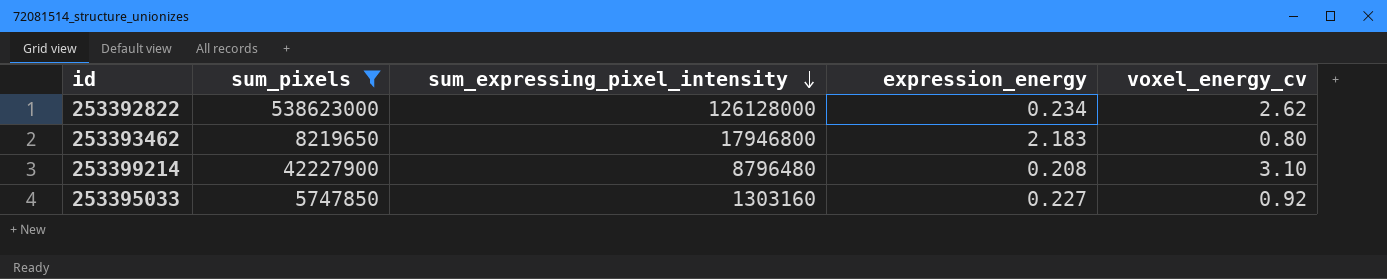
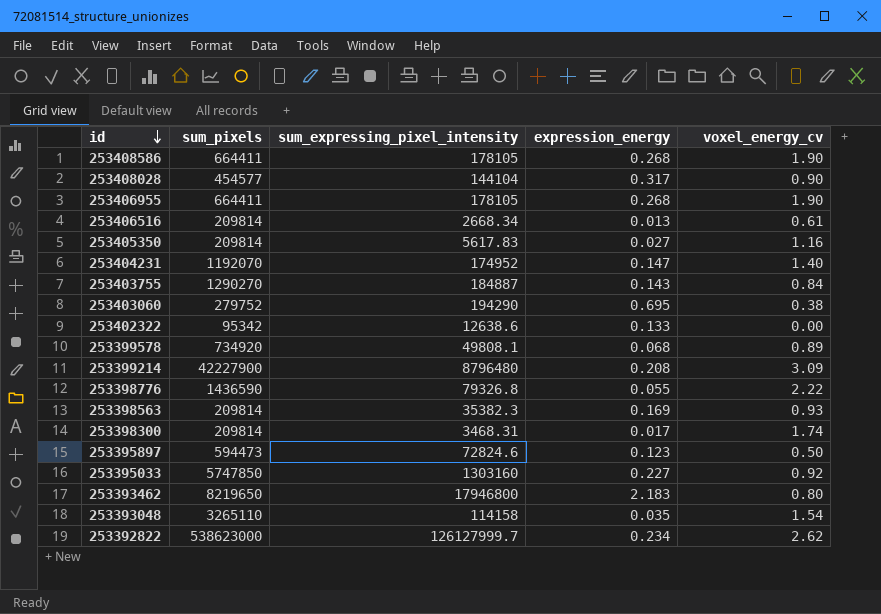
filter: sum_pixels >= 5747850 -> none
row order: sum_expressing_pixel_intensity descending -> id descending
253399214 | voxel_energy_cv: 3.10 -> 3.09
253392822 | sum_expressing_pixel_intensity: 126128000 -> 126127999.7

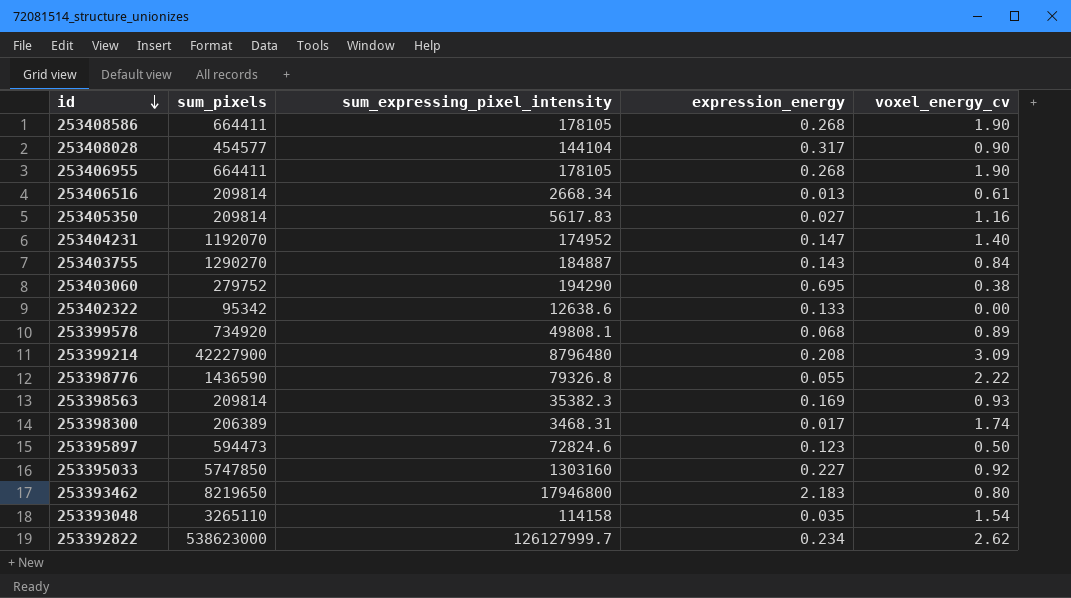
253398300 | sum_pixels: 209814 -> 206389

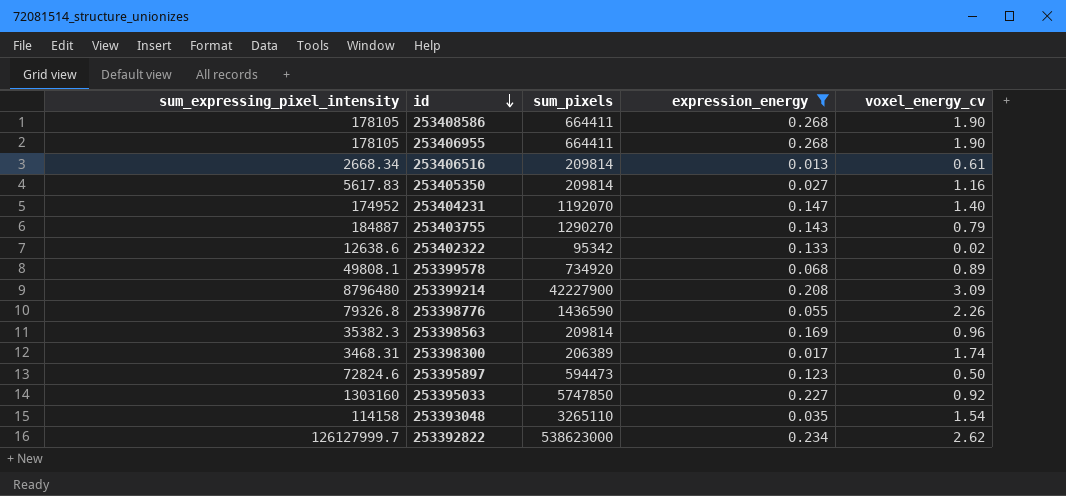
filter: none -> expression_energy <= 0.268
column sum_expressing_pixel_intensity | position: 3 -> 1
253403755 | voxel_energy_cv: 0.84 -> 0.79
253402322 | voxel_energy_cv: 0.00 -> 0.02
253398776 | voxel_energy_cv: 2.22 -> 2.26
253398563 | voxel_energy_cv: 0.93 -> 0.96

